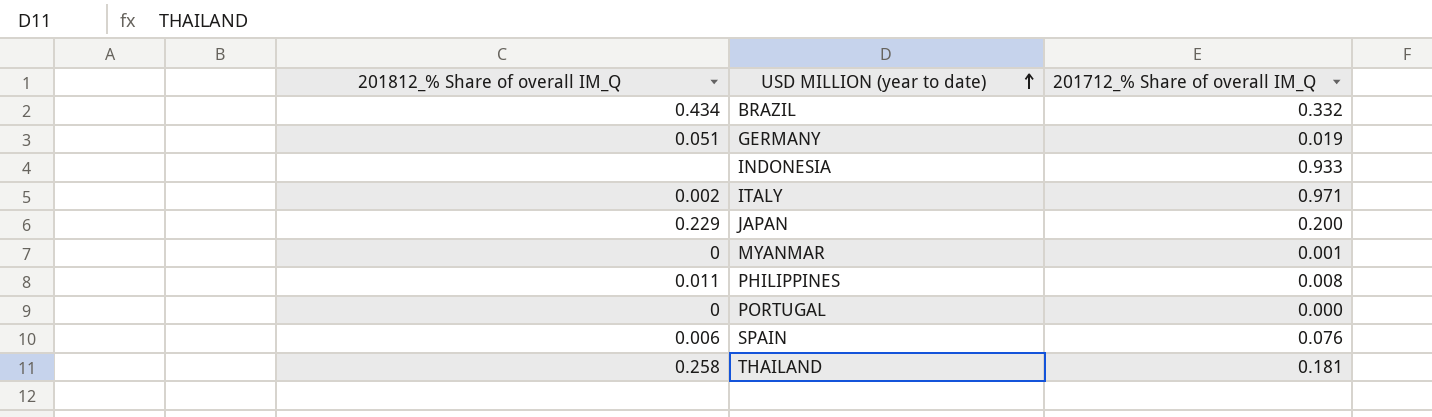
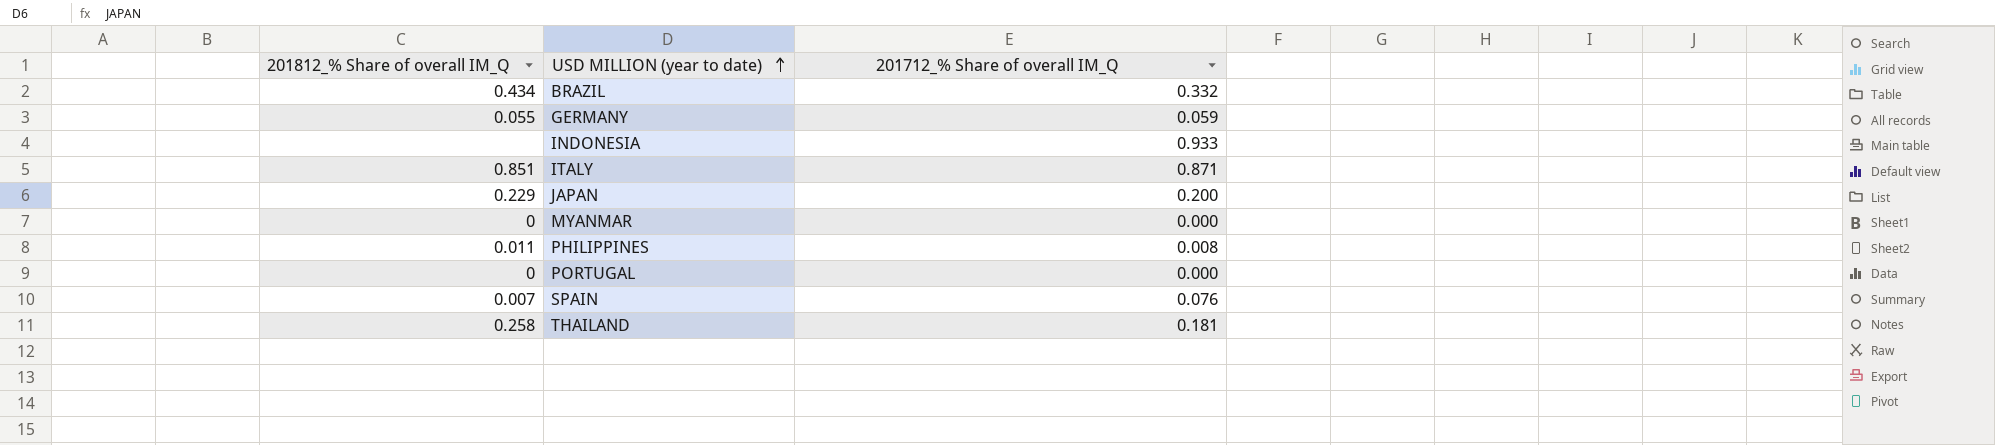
GERMANY | 201812_% Share of overall IM_Q: 0.051 -> 0.055
GERMANY | 201712_% Share of overall IM_Q: 0.019 -> 0.059
ITALY | 201812_% Share of overall IM_Q: 0.002 -> 0.851
ITALY | 201712_% Share of overall IM_Q: 0.971 -> 0.871
MYANMAR | 201712_% Share of overall IM_Q: 0.001 -> 0.000
SPAIN | 201812_% Share of overall IM_Q: 0.006 -> 0.007

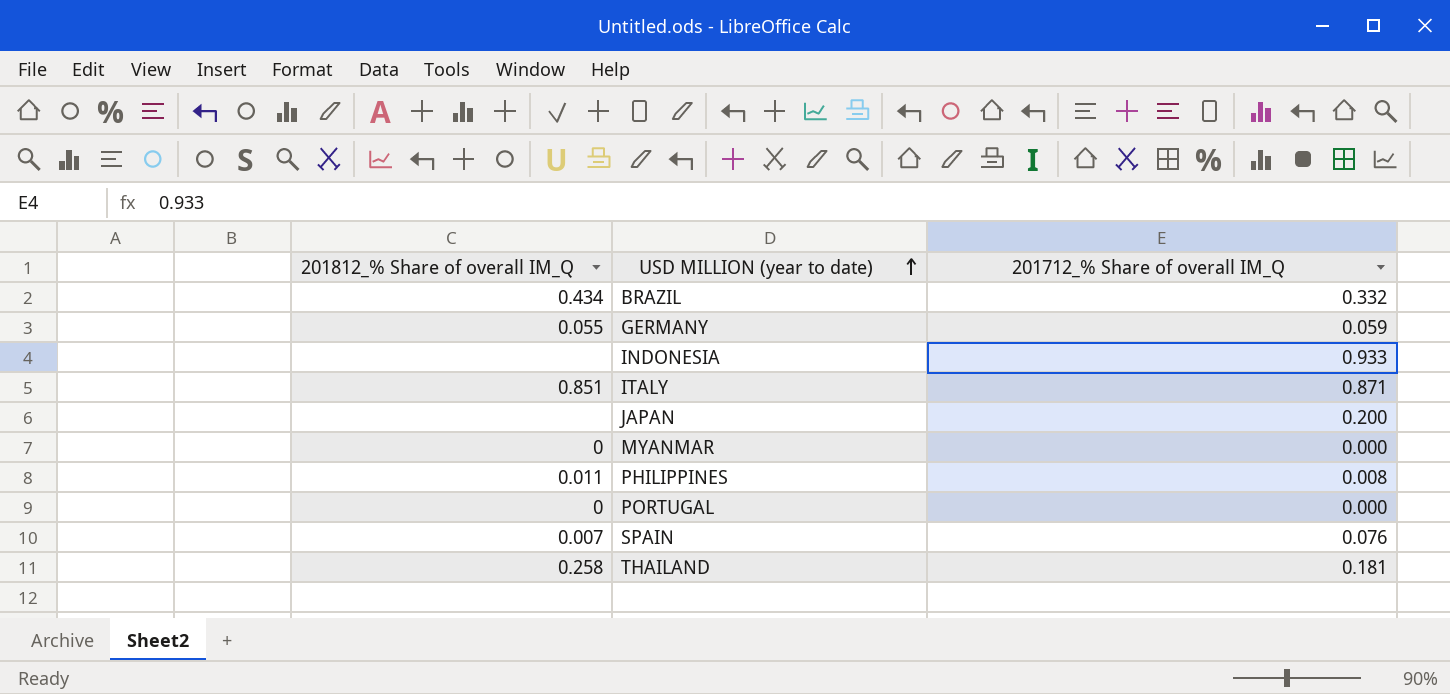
JAPAN | 201812_% Share of overall IM_Q: 0.229 -> none

